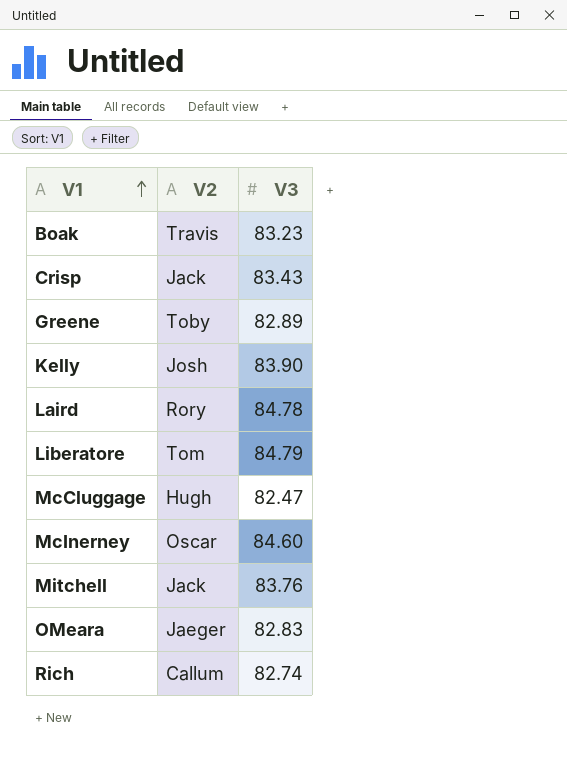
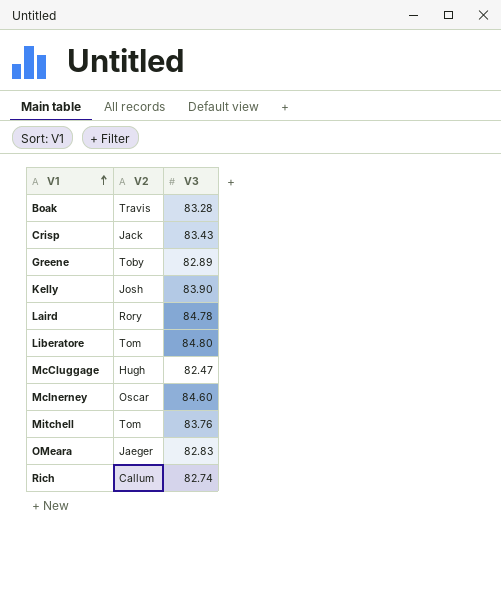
Boak | V3: 83.23 -> 83.28
Liberatore | V3: 84.79 -> 84.80
Mitchell | V2: Jack -> Tom

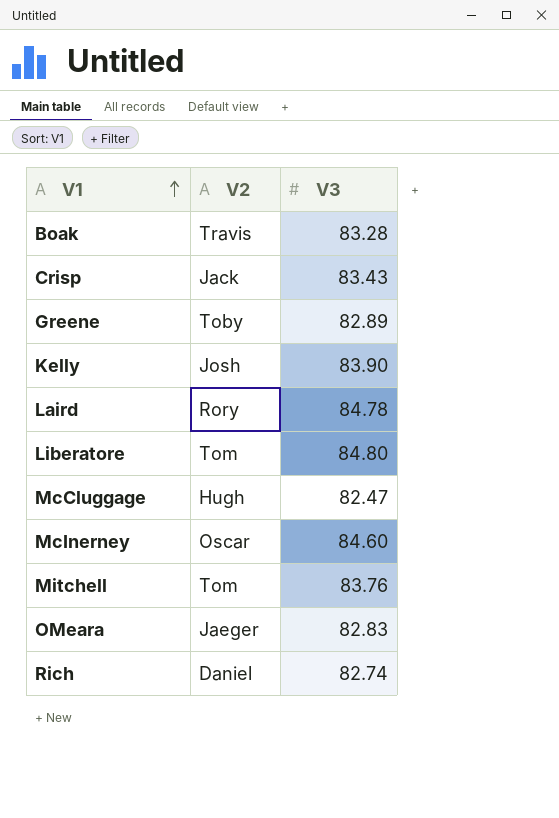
Rich | V2: Callum -> Daniel

